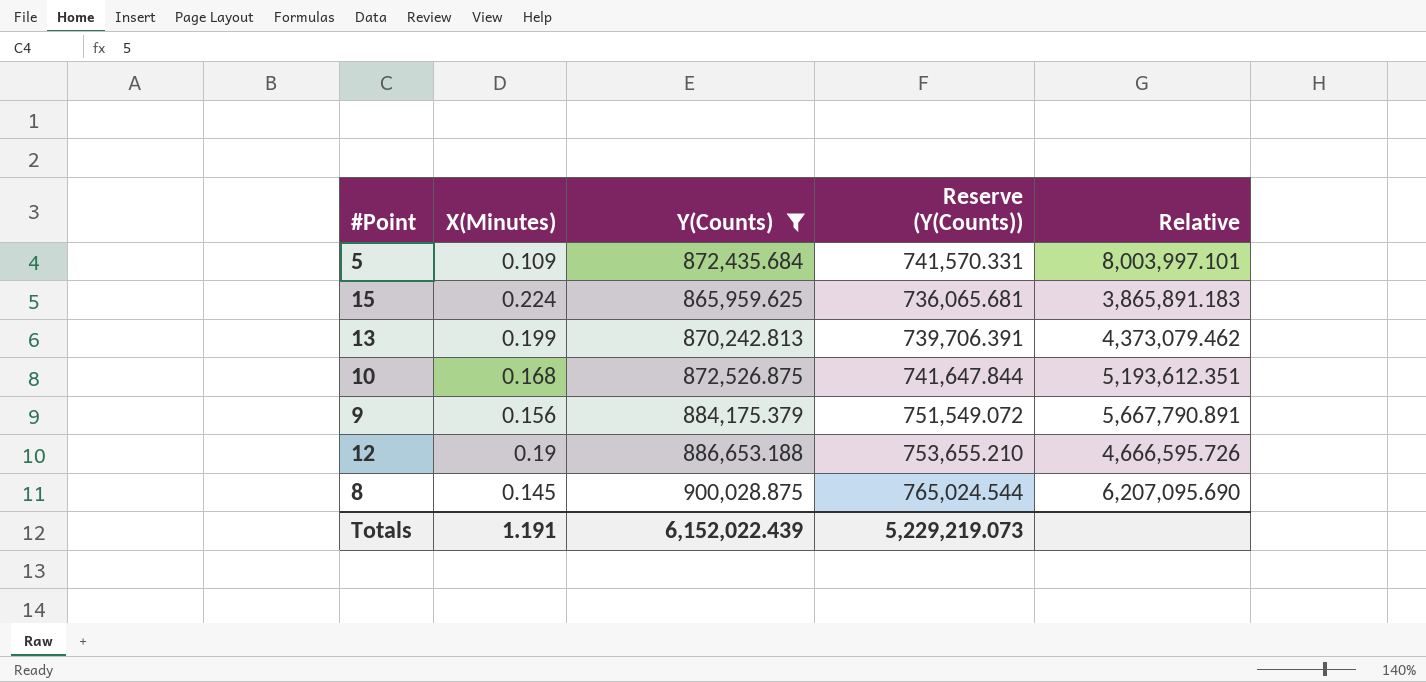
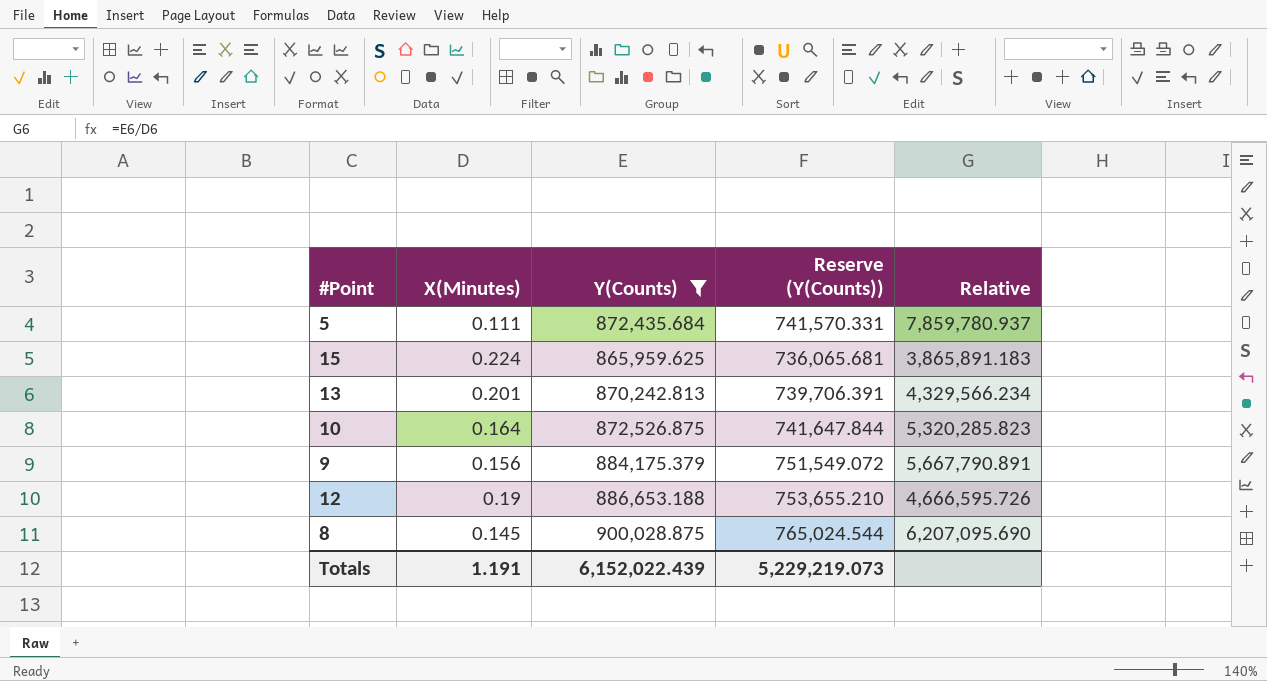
5 | X(Minutes): 0.109 -> 0.111
5 | Relative: 8,003,997.101 -> 7,859,780.937
13 | X(Minutes): 0.199 -> 0.201
13 | Relative: 4,373,079.462 -> 4,329,566.234
10 | X(Minutes): 0.168 -> 0.164
10 | Relative: 5,193,612.351 -> 5,320,285.823

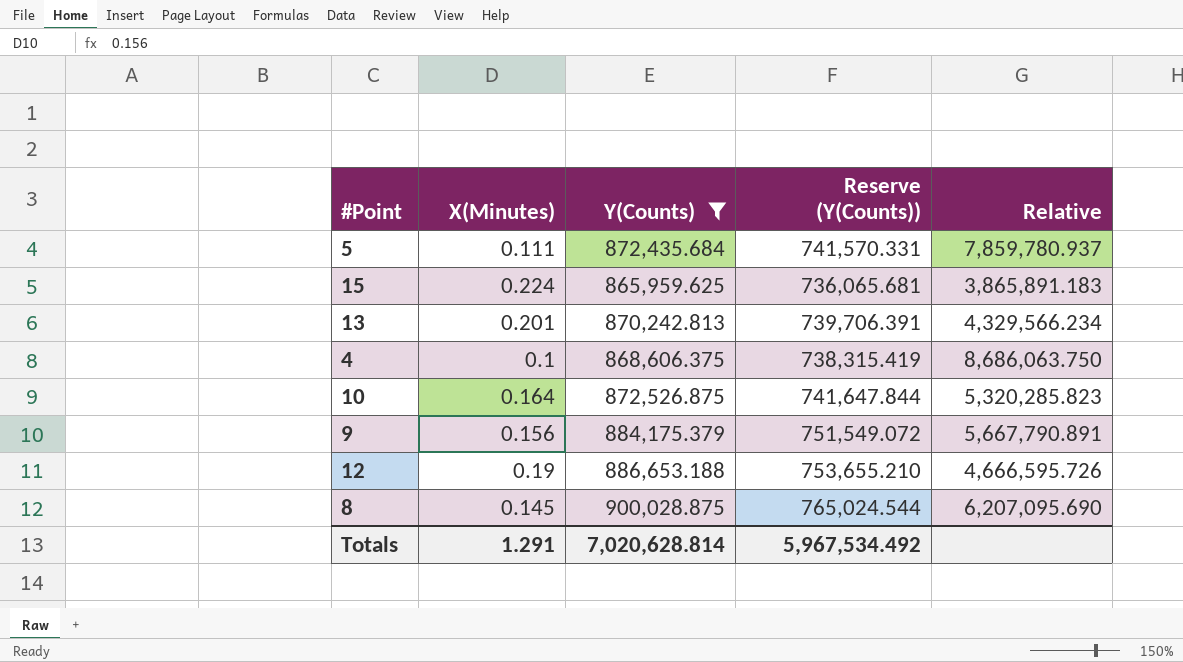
row 4: none -> 0.1 | 868,606.375 | 738,315.419 | 8,686,063.750
Totals | X(Minutes): 1.191 -> 1.291
Totals | Y(Counts): 6,152,022.439 -> 7,020,628.814
Totals | Reserve (Y(Counts)): 5,229,219.073 -> 5,967,534.492

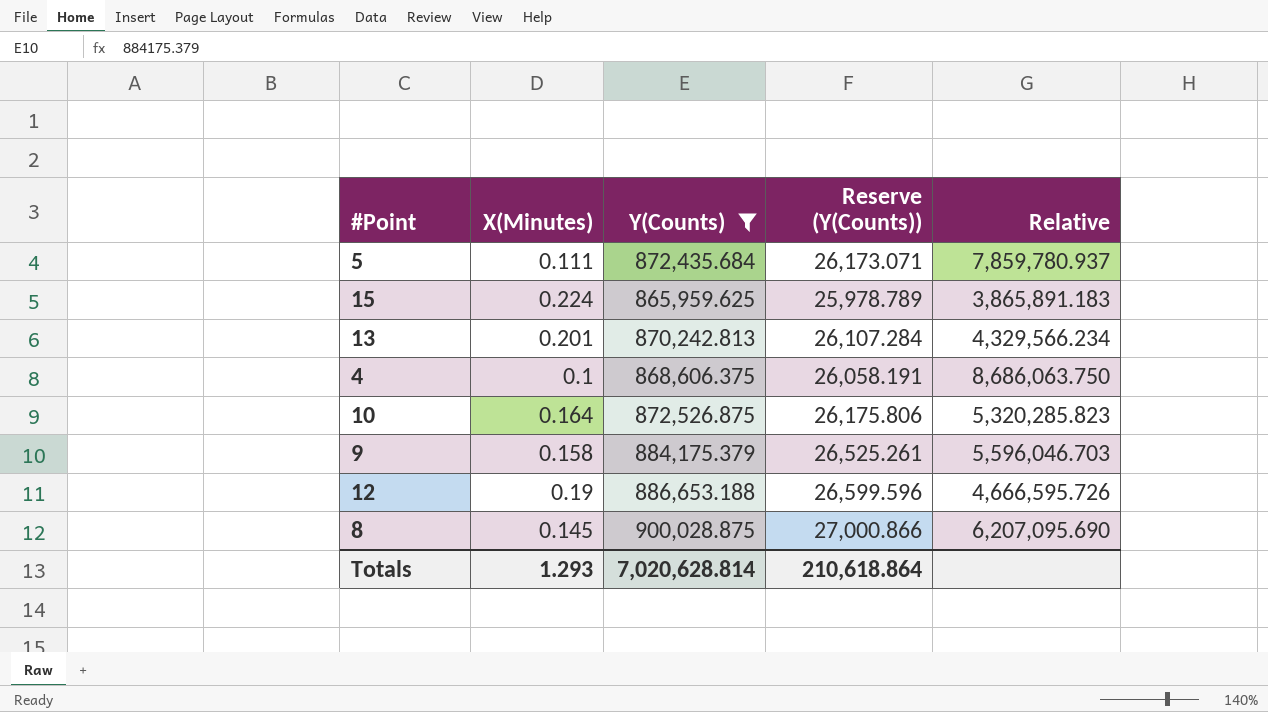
column Reserve (Y(Counts)) | formula: [Y(Counts)] * 0.85 -> [Y(Counts)] * 0.03
9 | X(Minutes): 0.156 -> 0.158
9 | Relative: 5,667,790.891 -> 5,596,046.703
Totals | X(Minutes): 1.291 -> 1.293
Totals | Reserve (Y(Counts)): 5,967,534.492 -> 210,618.864

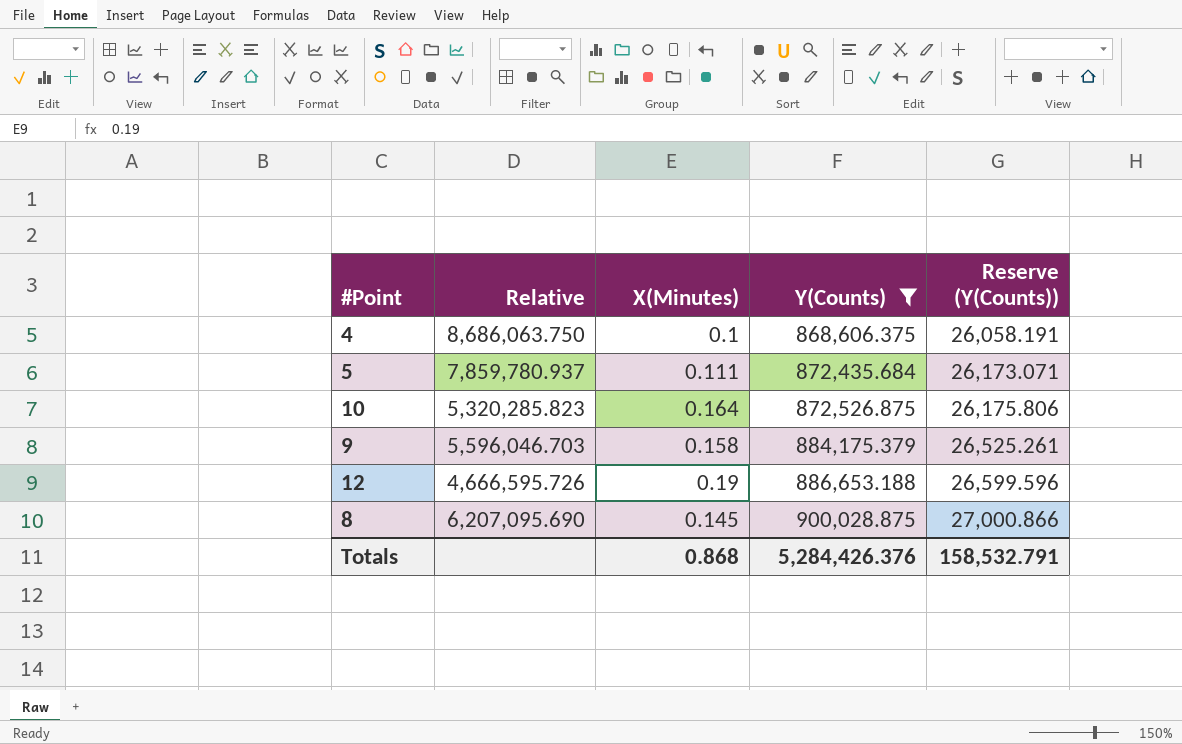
row order: none -> Y(Counts) ascending
column Relative | position: 5 -> 2
row 15: 0.224 | 865,959.625 | 25,978.789 | 3,865,891.183 -> none
row 13: 0.201 | 870,242.813 | 26,107.284 | 4,329,566.234 -> none
Totals | X(Minutes): 1.293 -> 0.868
Totals | Y(Counts): 7,020,628.814 -> 5,284,426.376
Totals | Reserve (Y(Counts)): 210,618.864 -> 158,532.791

